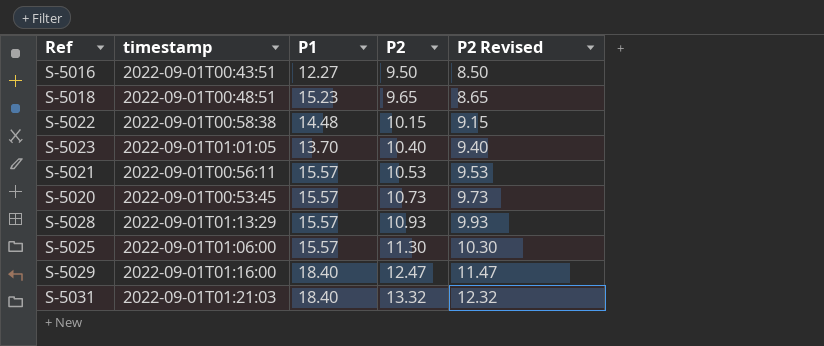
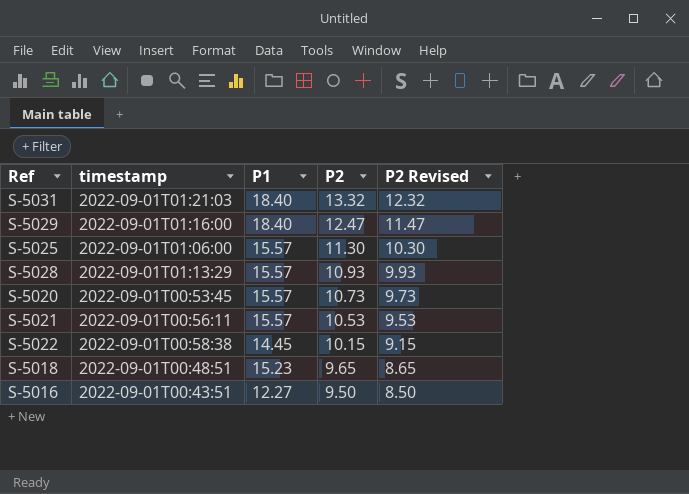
row order: P2 ascending -> P2 descending
row S-5023: 2022-09-01T01:01:05 | 13.70 | 10.40 | 9.40 -> none
S-5022 | P1: 14.48 -> 14.45

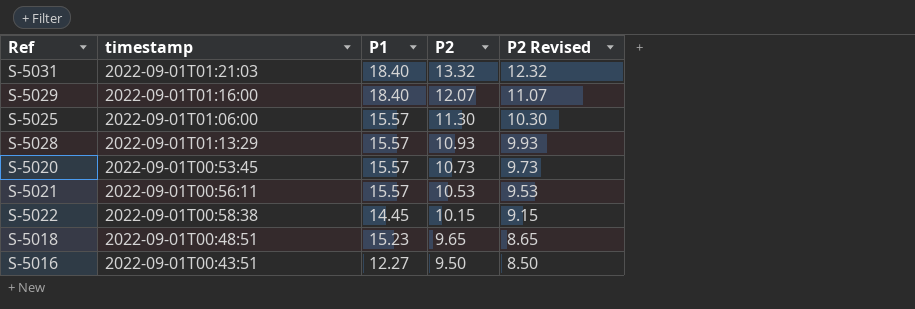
S-5029 | P2: 12.47 -> 12.07
S-5029 | P2 Revised: 11.47 -> 11.07

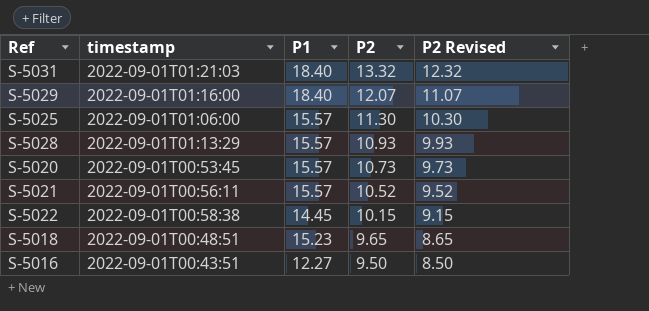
S-5021 | P2: 10.53 -> 10.52
S-5021 | P2 Revised: 9.53 -> 9.52

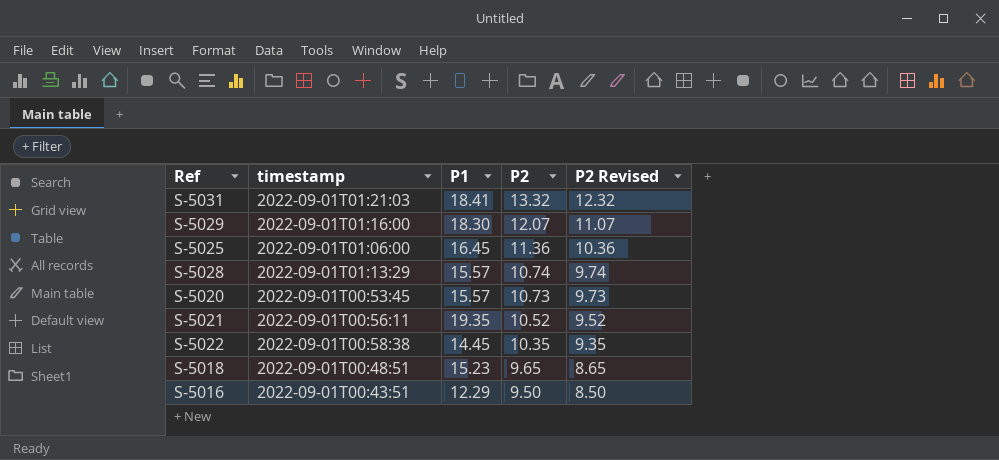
S-5031 | P1: 18.40 -> 18.41
S-5029 | P1: 18.40 -> 18.30
S-5025 | P1: 15.57 -> 16.45
S-5025 | P2: 11.30 -> 11.36
S-5025 | P2 Revised: 10.30 -> 10.36
S-5028 | P2: 10.93 -> 10.74
S-5028 | P2 Revised: 9.93 -> 9.74
S-5021 | P1: 15.57 -> 19.35
S-5022 | P2: 10.15 -> 10.35
S-5022 | P2 Revised: 9.15 -> 9.35
S-5016 | P1: 12.27 -> 12.29

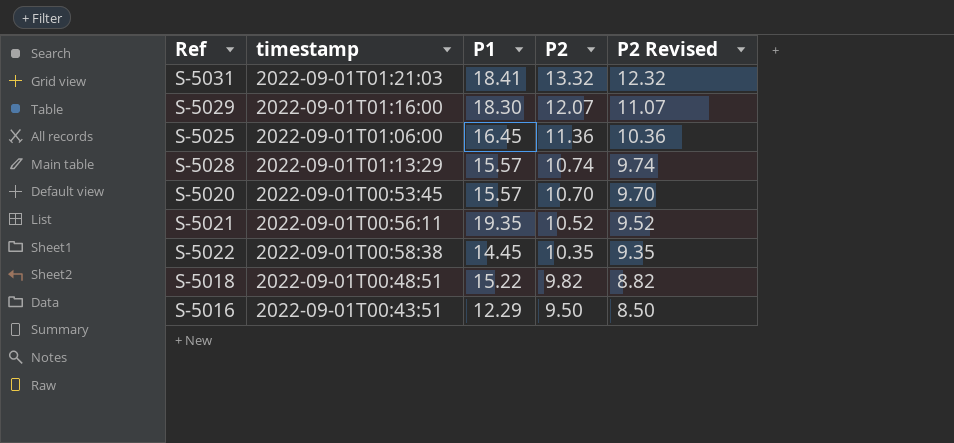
S-5020 | P2: 10.73 -> 10.70
S-5020 | P2 Revised: 9.73 -> 9.70
S-5018 | P1: 15.23 -> 15.22
S-5018 | P2: 9.65 -> 9.82
S-5018 | P2 Revised: 8.65 -> 8.82

